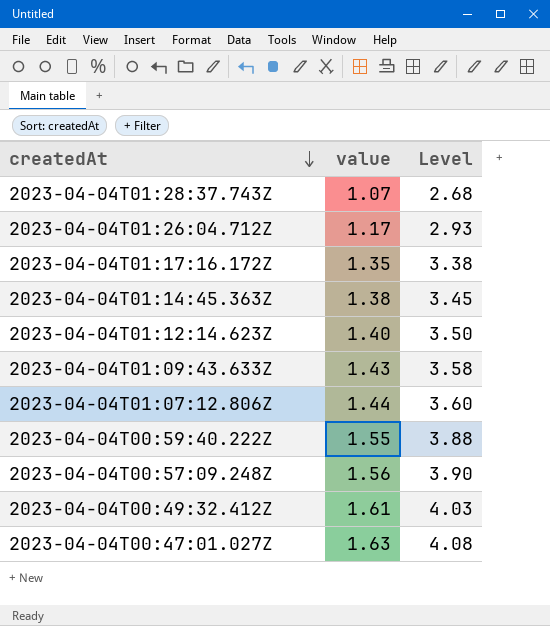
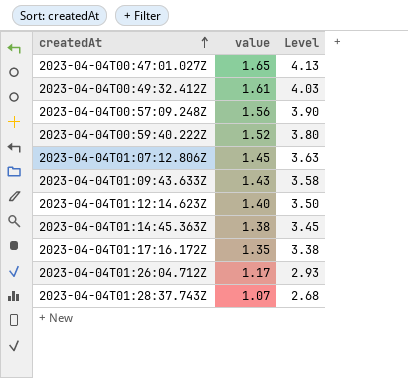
row order: createdAt descending -> createdAt ascending
2023-04-04T00:47:01.027Z | value: 1.63 -> 1.65
2023-04-04T00:47:01.027Z | Level: 4.08 -> 4.13
2023-04-04T00:59:40.222Z | value: 1.55 -> 1.52
2023-04-04T00:59:40.222Z | Level: 3.88 -> 3.80
2023-04-04T01:07:12.806Z | value: 1.44 -> 1.45
2023-04-04T01:07:12.806Z | Level: 3.60 -> 3.63

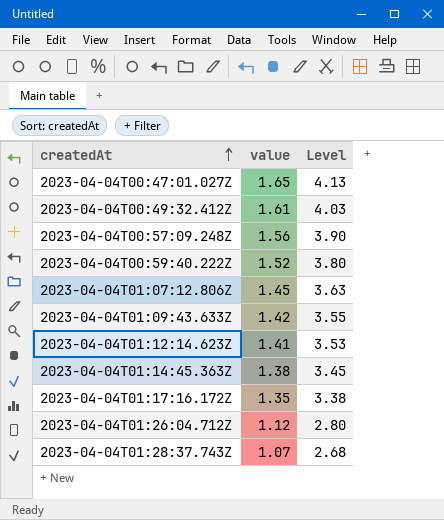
2023-04-04T01:09:43.633Z | value: 1.43 -> 1.42
2023-04-04T01:09:43.633Z | Level: 3.58 -> 3.55
2023-04-04T01:12:14.623Z | value: 1.40 -> 1.41
2023-04-04T01:12:14.623Z | Level: 3.50 -> 3.53
2023-04-04T01:26:04.712Z | value: 1.17 -> 1.12
2023-04-04T01:26:04.712Z | Level: 2.93 -> 2.80

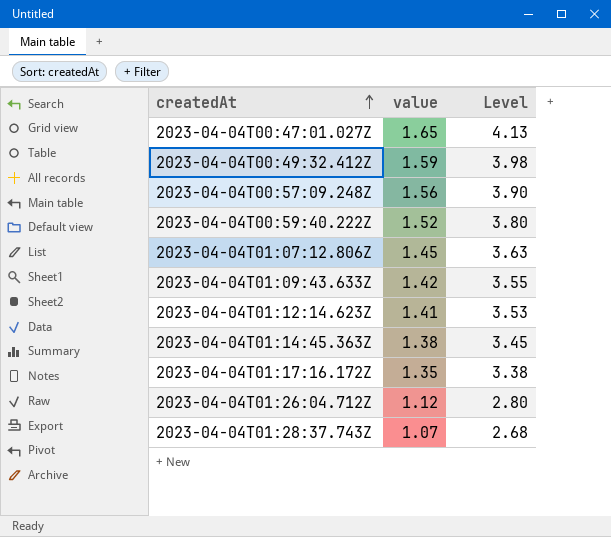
2023-04-04T00:49:32.412Z | value: 1.61 -> 1.59
2023-04-04T00:49:32.412Z | Level: 4.03 -> 3.98

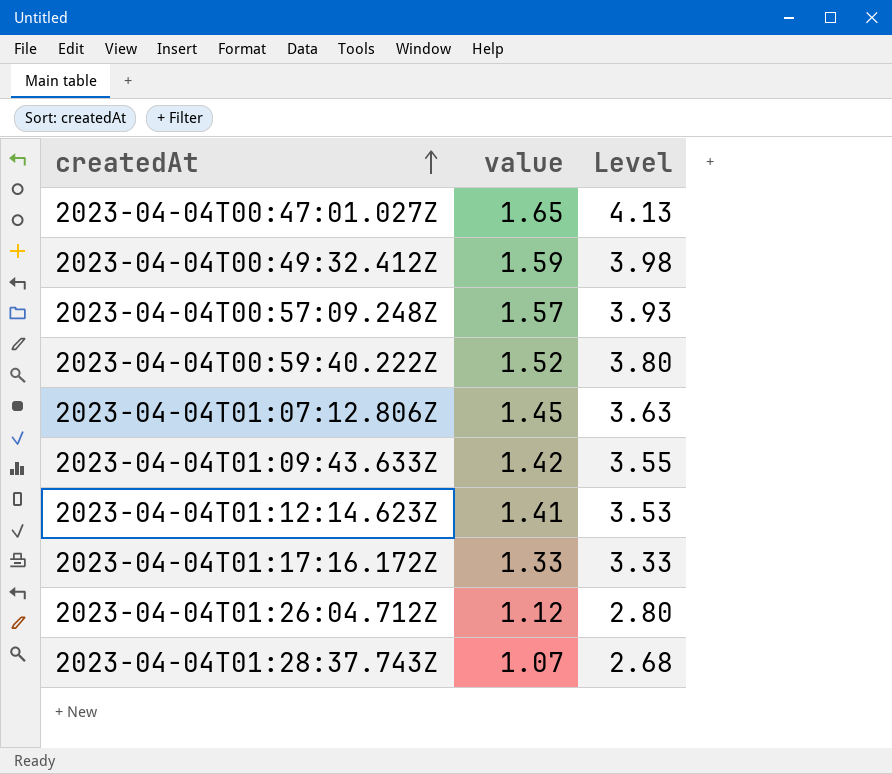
row 2023-04-04T01:14:45.363Z: 1.38 | 3.45 -> none
2023-04-04T00:57:09.248Z | value: 1.56 -> 1.57
2023-04-04T00:57:09.248Z | Level: 3.90 -> 3.93
2023-04-04T01:17:16.172Z | value: 1.35 -> 1.33
2023-04-04T01:17:16.172Z | Level: 3.38 -> 3.33

